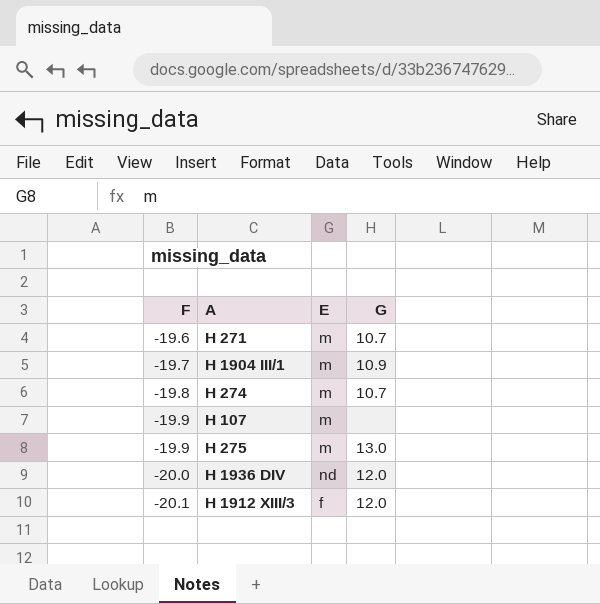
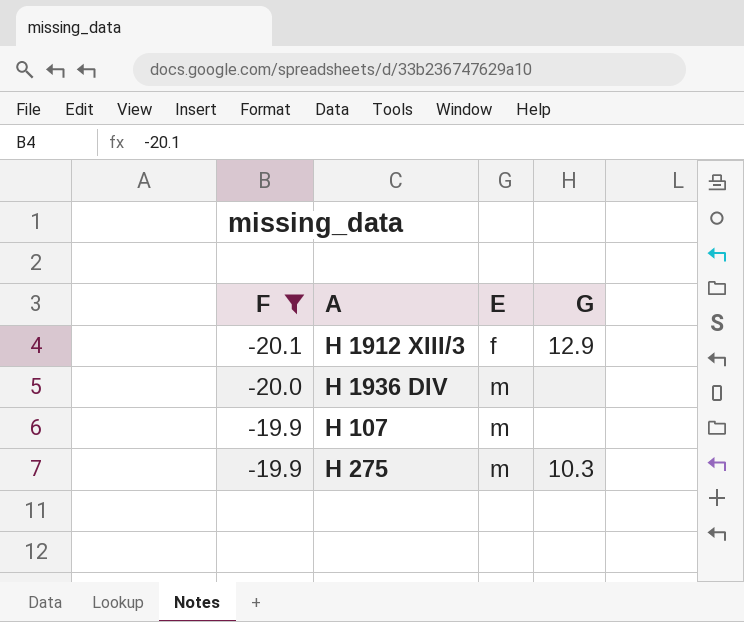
filter: none -> F <= -19.9
row order: F descending -> F ascending
H 1912 XIII/3 | G: 12.0 -> 12.9
H 1936 DIV | E: nd -> m
H 1936 DIV | G: 12.0 -> none
H 275 | G: 13.0 -> 10.3

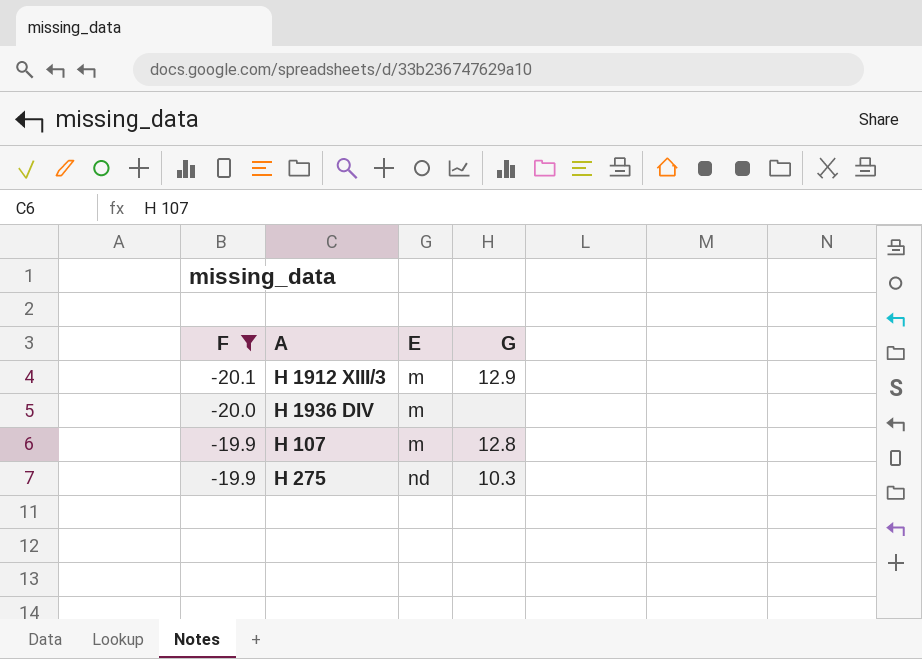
H 1912 XIII/3 | E: f -> m
H 107 | G: none -> 12.8
H 275 | E: m -> nd

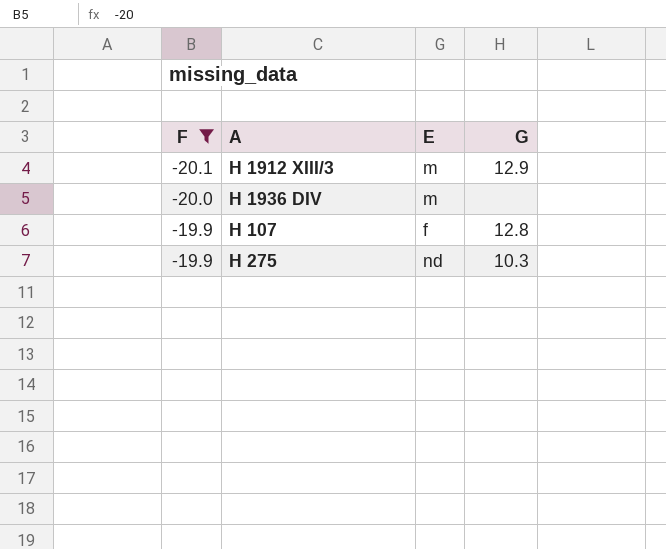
H 107 | E: m -> f

